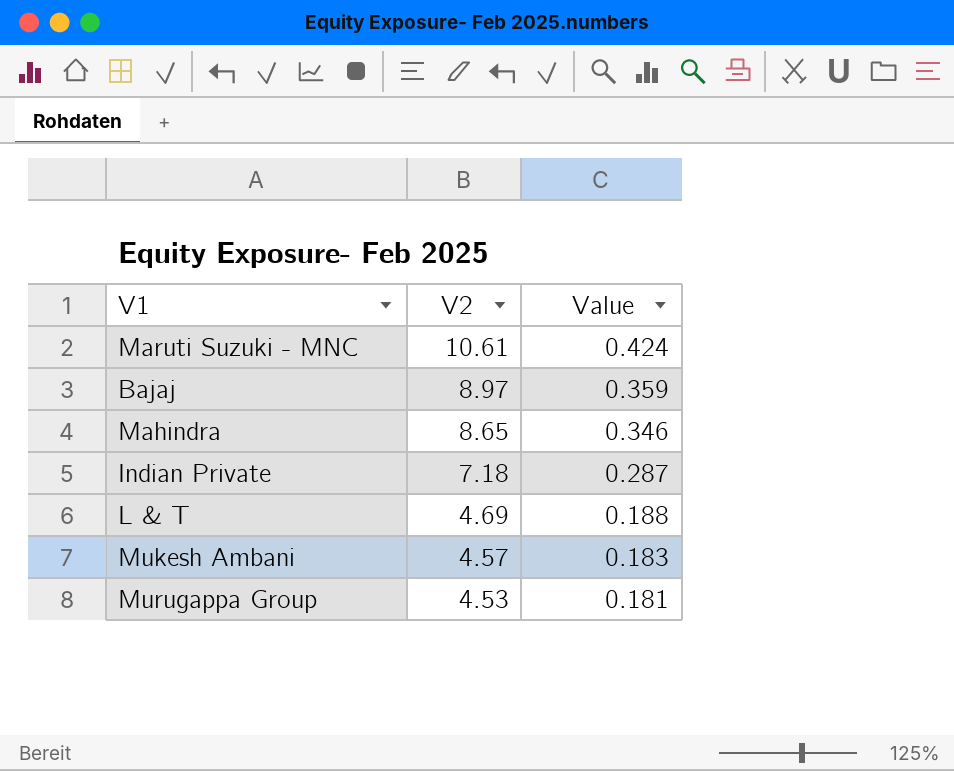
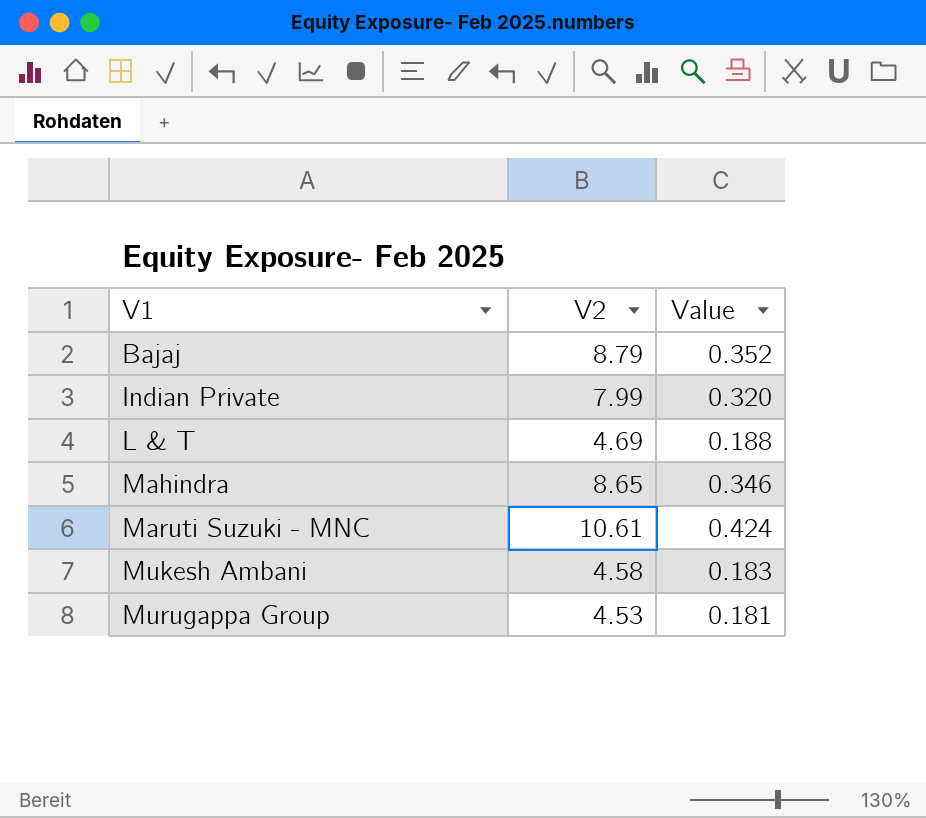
row order: V2 descending -> V1 ascending
Bajaj | V2: 8.97 -> 8.79
Bajaj | Value: 0.359 -> 0.352
Indian Private | V2: 7.18 -> 7.99
Indian Private | Value: 0.287 -> 0.320
Mukesh Ambani | V2: 4.57 -> 4.58

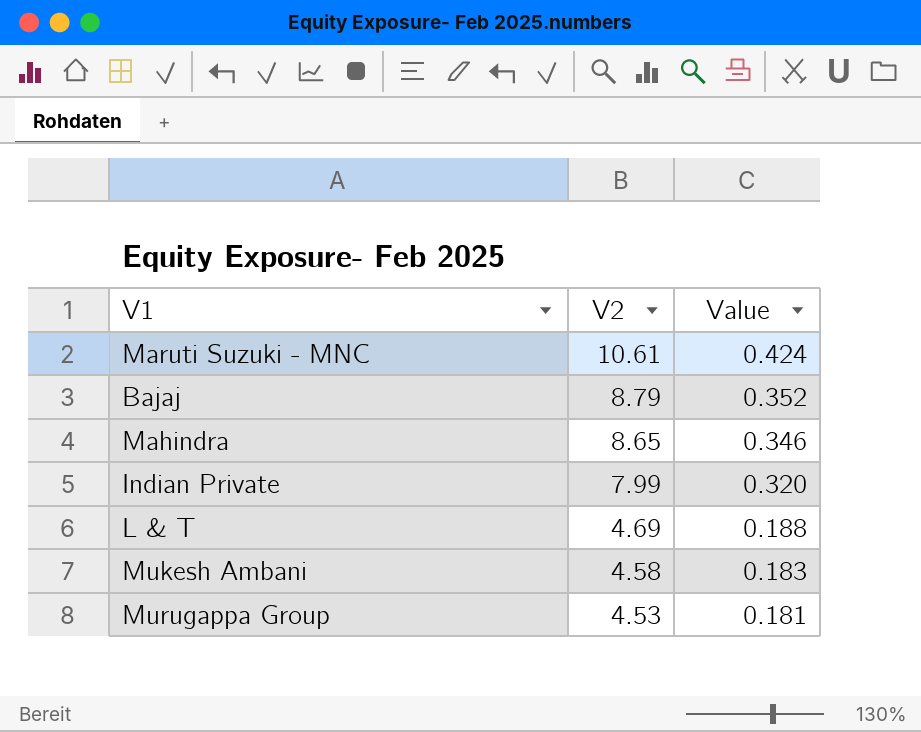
row order: V1 ascending -> V2 descending

